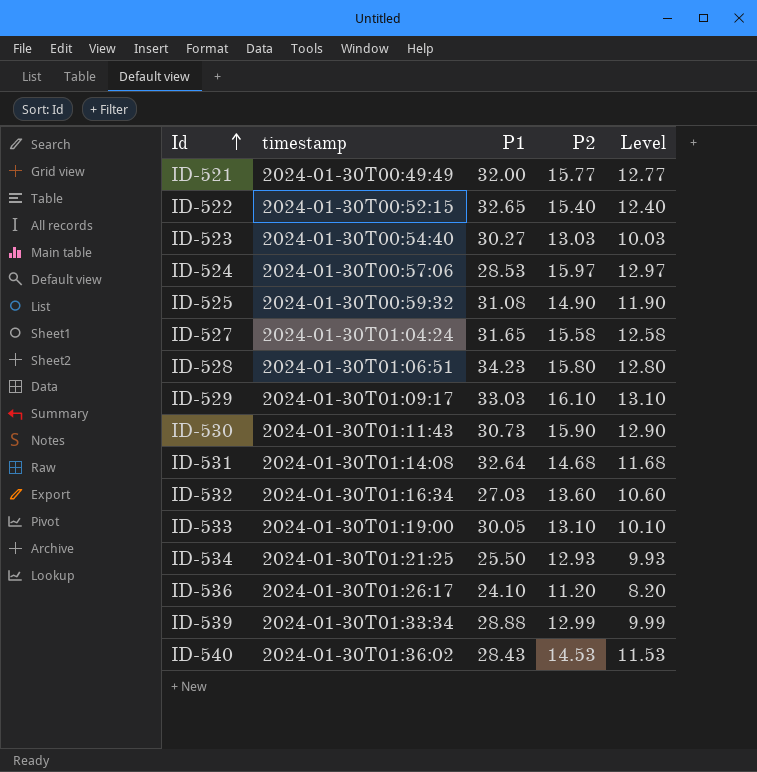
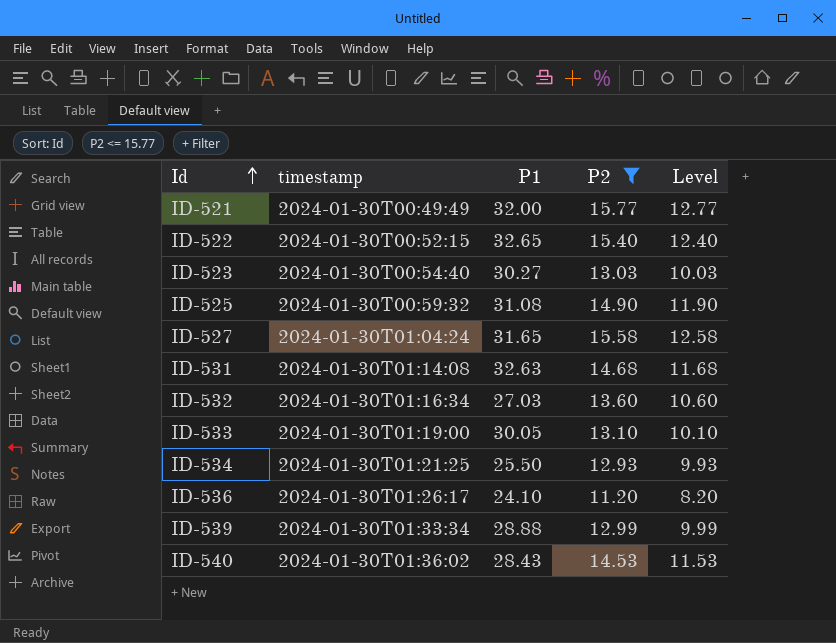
filter: none -> P2 <= 15.77
ID-531 | P1: 32.64 -> 32.63

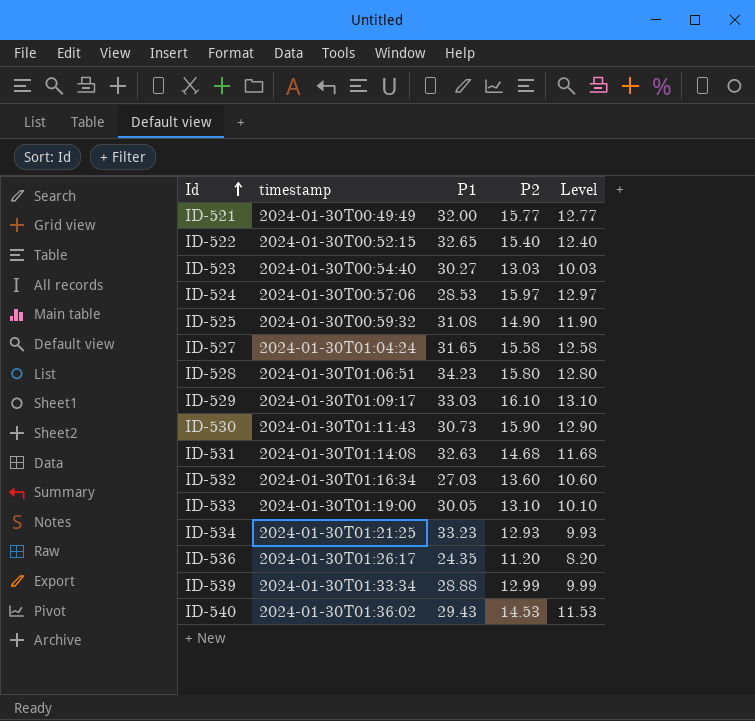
filter: P2 <= 15.77 -> none
ID-534 | P1: 25.50 -> 33.23
ID-536 | P1: 24.10 -> 24.35
ID-540 | P1: 28.43 -> 29.43

